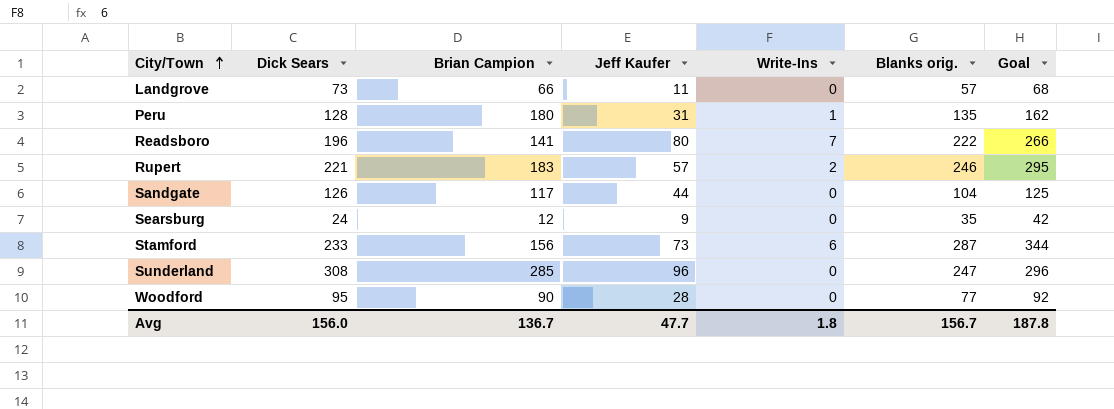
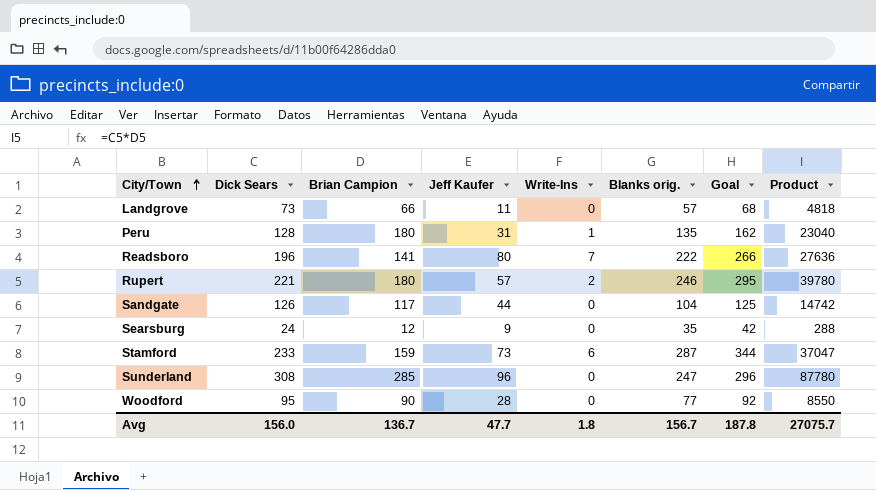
column Product | formula: none -> [Dick Sears] * [Brian Campion]
Rupert | Brian Campion: 183 -> 180
Stamford | Brian Campion: 156 -> 159

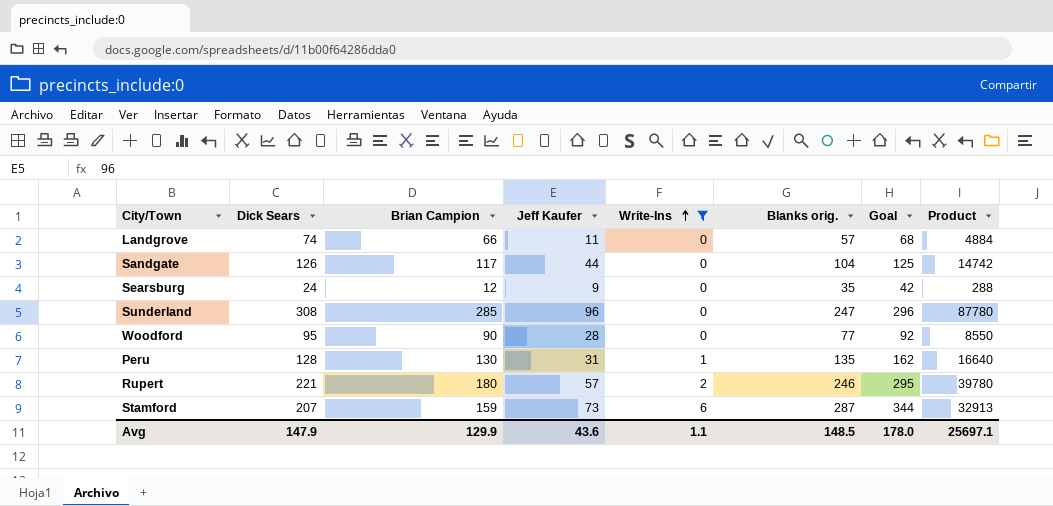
filter: none -> Write-Ins != 7
row order: City/Town ascending -> Write-Ins ascending
Landgrove | Dick Sears: 73 -> 74
Landgrove | Product: 4818 -> 4884
Peru | Brian Campion: 180 -> 130
Peru | Product: 23040 -> 16640
Stamford | Dick Sears: 233 -> 207
Stamford | Product: 37047 -> 32913
Avg | Dick Sears: 156.0 -> 147.9
Avg | Brian Campion: 136.7 -> 129.9
Avg | Jeff Kaufer: 47.7 -> 43.6
Avg | Write-Ins: 1.8 -> 1.1
Avg | Blanks orig.: 156.7 -> 148.5
Avg | Goal: 187.8 -> 178.0
Avg | Product: 27075.7 -> 25697.1

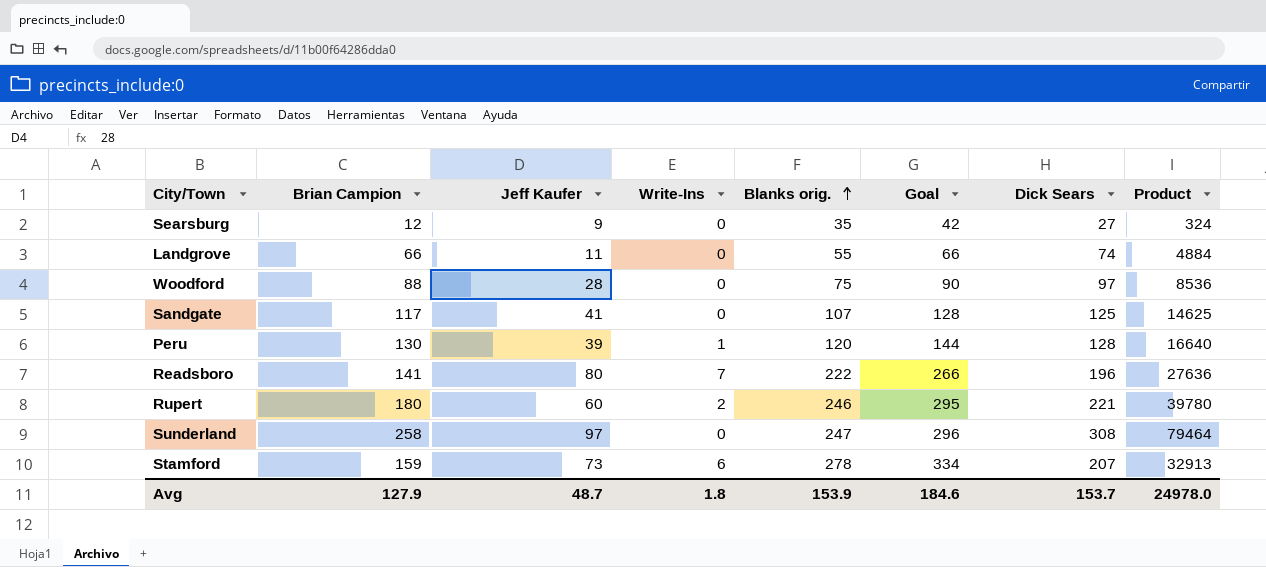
filter: Write-Ins != 7 -> none
row order: Write-Ins ascending -> Blanks orig. ascending
column Dick Sears | position: 2 -> 7
Searsburg | Dick Sears: 24 -> 27
Searsburg | Product: 288 -> 324
Landgrove | Blanks orig.: 57 -> 55
Landgrove | Goal: 68 -> 66
Woodford | Brian Campion: 90 -> 88
Woodford | Blanks orig.: 77 -> 75
Woodford | Goal: 92 -> 90
Woodford | Dick Sears: 95 -> 97
Woodford | Product: 8550 -> 8536
Sandgate | Jeff Kaufer: 44 -> 41
Sandgate | Blanks orig.: 104 -> 107
Sandgate | Goal: 125 -> 128
Sandgate | Dick Sears: 126 -> 125
Sandgate | Product: 14742 -> 14625
Peru | Jeff Kaufer: 31 -> 39
Peru | Blanks orig.: 135 -> 120
Peru | Goal: 162 -> 144
Rupert | Jeff Kaufer: 57 -> 60
Sunderland | Brian Campion: 285 -> 258
Sunderland | Jeff Kaufer: 96 -> 97
Sunderland | Product: 87780 -> 79464
Stamford | Blanks orig.: 287 -> 278
Stamford | Goal: 344 -> 334
Avg | Brian Campion: 129.9 -> 127.9
Avg | Jeff Kaufer: 43.6 -> 48.7
Avg | Write-Ins: 1.1 -> 1.8
Avg | Blanks orig.: 148.5 -> 153.9
Avg | Goal: 178.0 -> 184.6
Avg | Dick Sears: 147.9 -> 153.7
Avg | Product: 25697.1 -> 24978.0

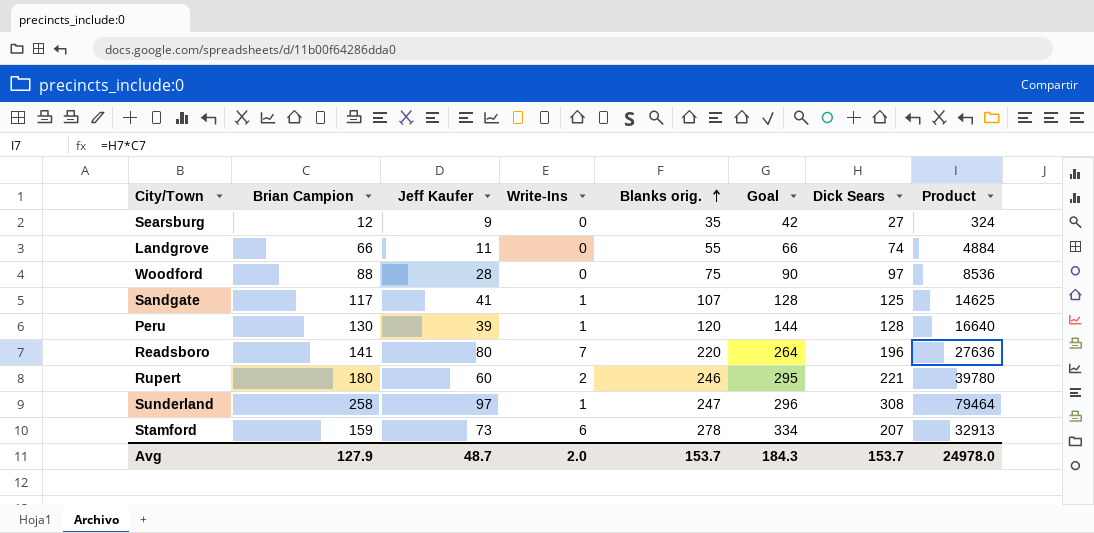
Sandgate | Write-Ins: 0 -> 1
Readsboro | Blanks orig.: 222 -> 220
Readsboro | Goal: 266 -> 264
Sunderland | Write-Ins: 0 -> 1
Avg | Write-Ins: 1.8 -> 2.0
Avg | Blanks orig.: 153.9 -> 153.7
Avg | Goal: 184.6 -> 184.3

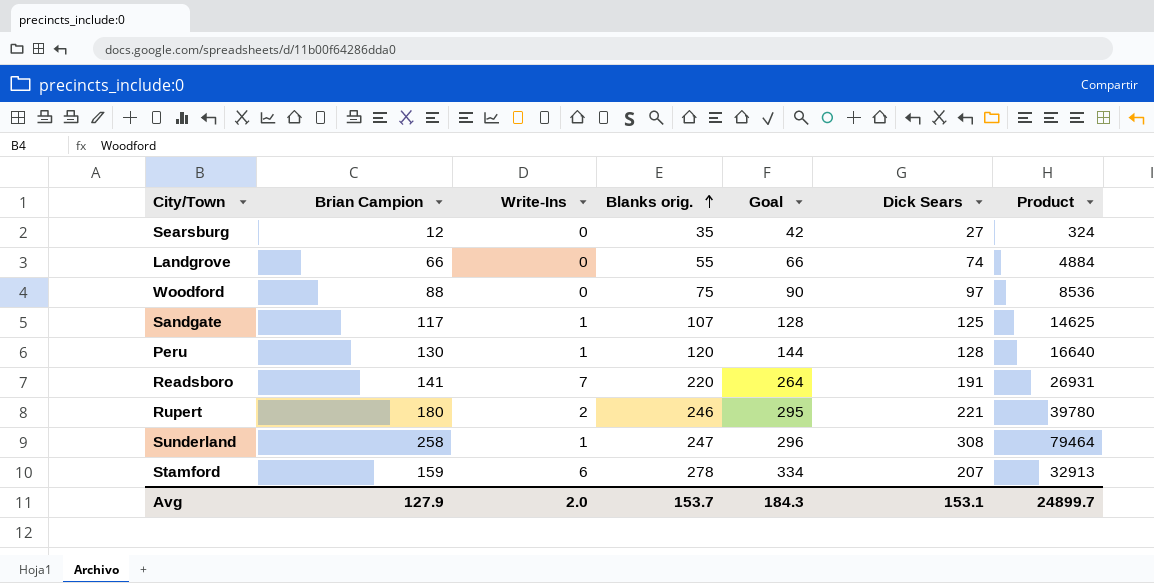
column Jeff Kaufer | position: 3 -> none
Readsboro | Dick Sears: 196 -> 191
Readsboro | Product: 27636 -> 26931
Avg | Dick Sears: 153.7 -> 153.1
Avg | Product: 24978.0 -> 24899.7

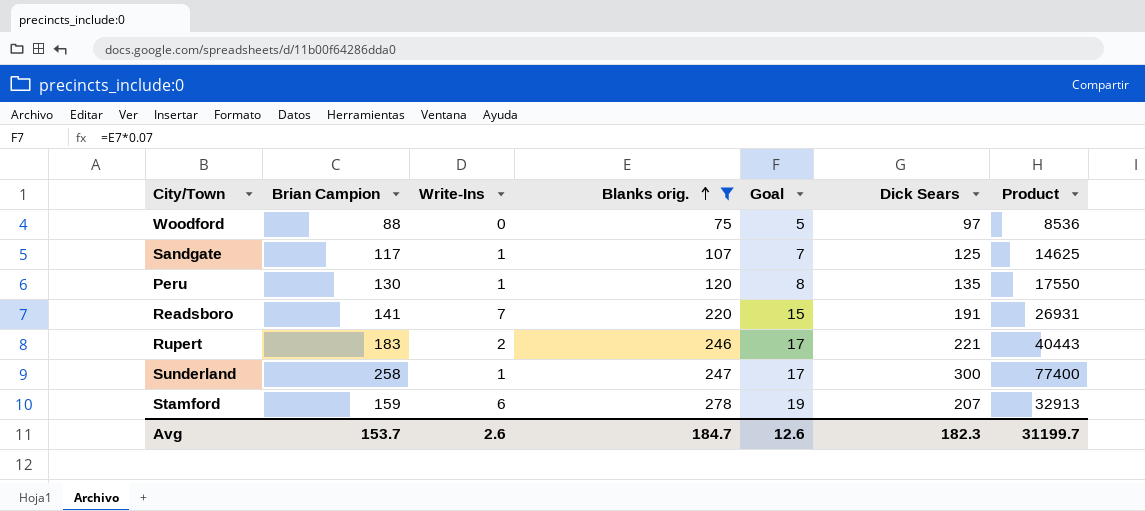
filter: none -> Blanks orig. >= 75
column Goal | formula: [Blanks orig.] * 1.2 -> [Blanks orig.] * 0.07
Peru | Dick Sears: 128 -> 135
Peru | Product: 16640 -> 17550
Rupert | Brian Campion: 180 -> 183
Rupert | Product: 39780 -> 40443
Sunderland | Dick Sears: 308 -> 300
Sunderland | Product: 79464 -> 77400
Avg | Brian Campion: 127.9 -> 153.7
Avg | Write-Ins: 2.0 -> 2.6
Avg | Blanks orig.: 153.7 -> 184.7
Avg | Goal: 184.3 -> 12.6
Avg | Dick Sears: 153.1 -> 182.3
Avg | Product: 24899.7 -> 31199.7

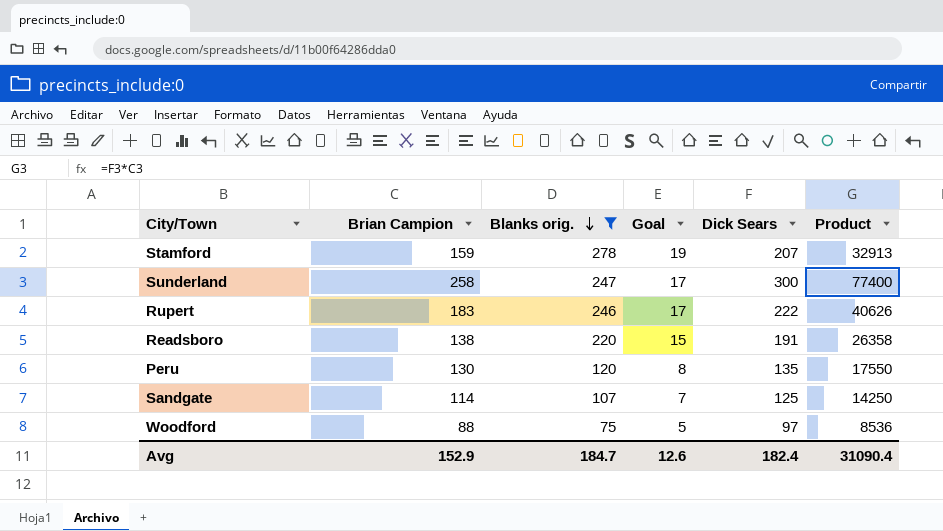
row order: Blanks orig. ascending -> Blanks orig. descending
column Write-Ins | position: 3 -> none
Rupert | Dick Sears: 221 -> 222
Rupert | Product: 40443 -> 40626
Readsboro | Brian Campion: 141 -> 138
Readsboro | Product: 26931 -> 26358
Sandgate | Brian Campion: 117 -> 114
Sandgate | Product: 14625 -> 14250
Avg | Brian Campion: 153.7 -> 152.9
Avg | Dick Sears: 182.3 -> 182.4
Avg | Product: 31199.7 -> 31090.4

